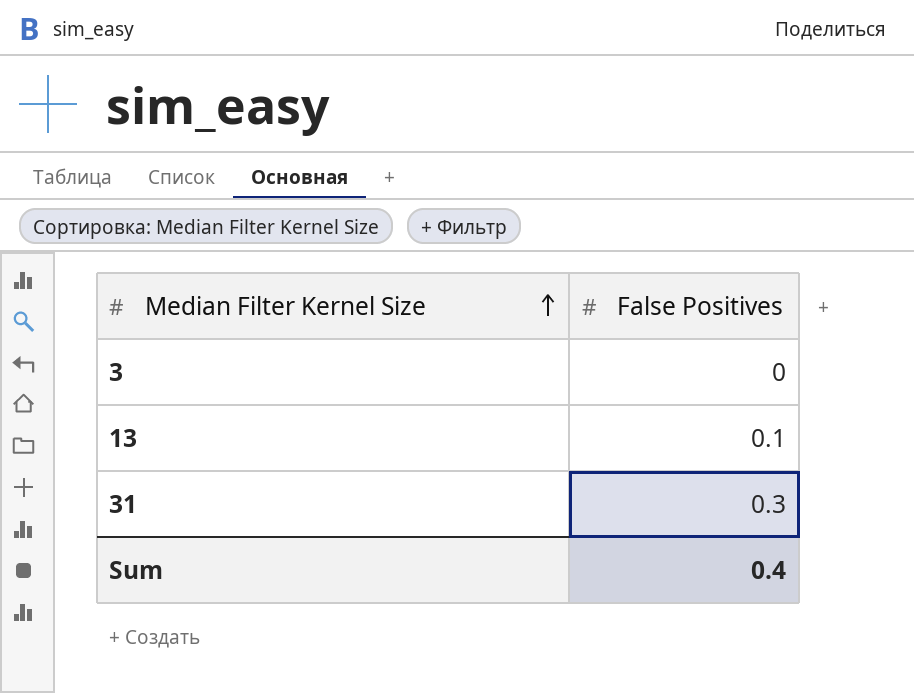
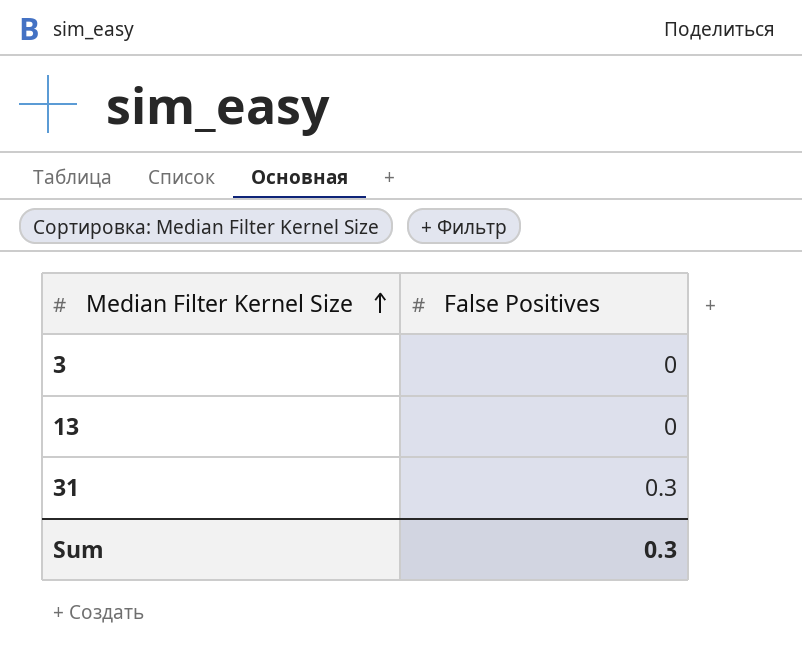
13 | False Positives: 0.1 -> 0
Sum | False Positives: 0.4 -> 0.3

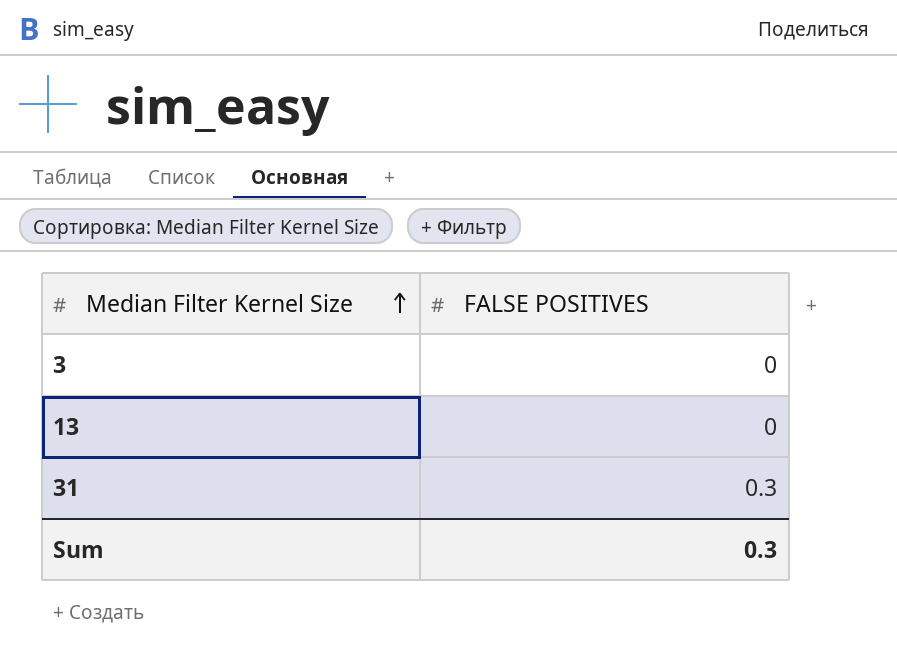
column name: False Positives -> FALSE POSITIVES

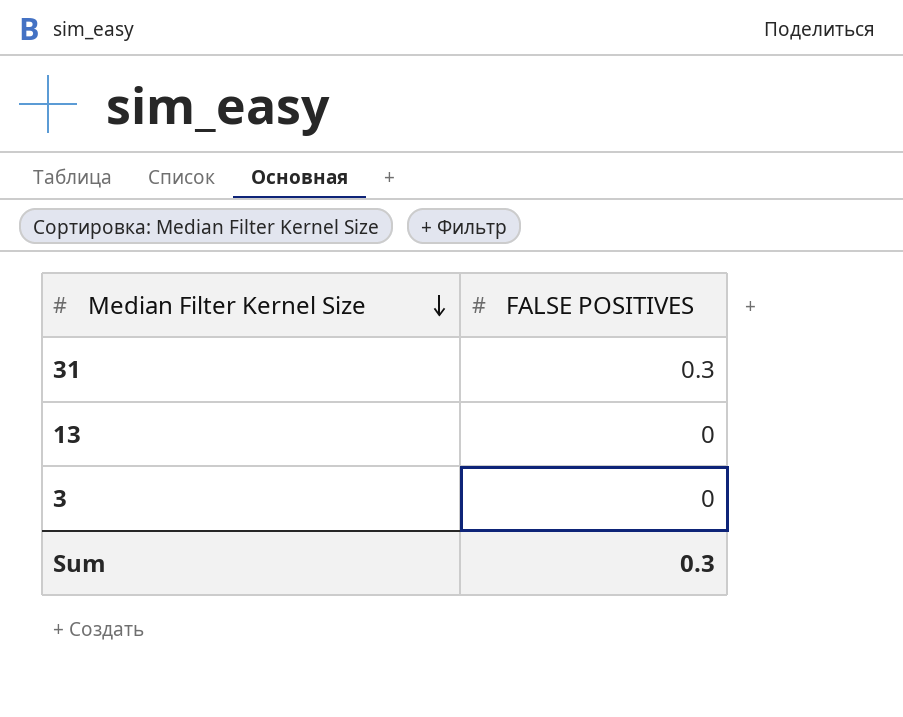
row order: Median Filter Kernel Size ascending -> Median Filter Kernel Size descending

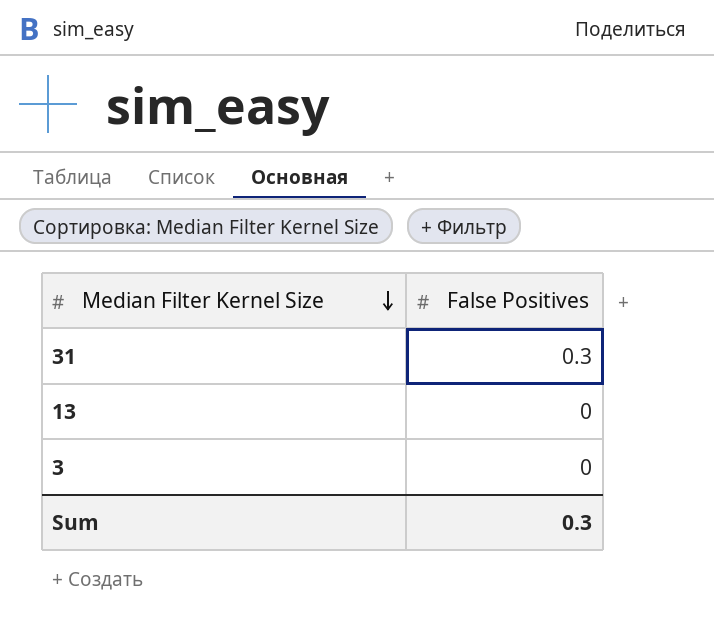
column name: FALSE POSITIVES -> False Positives

